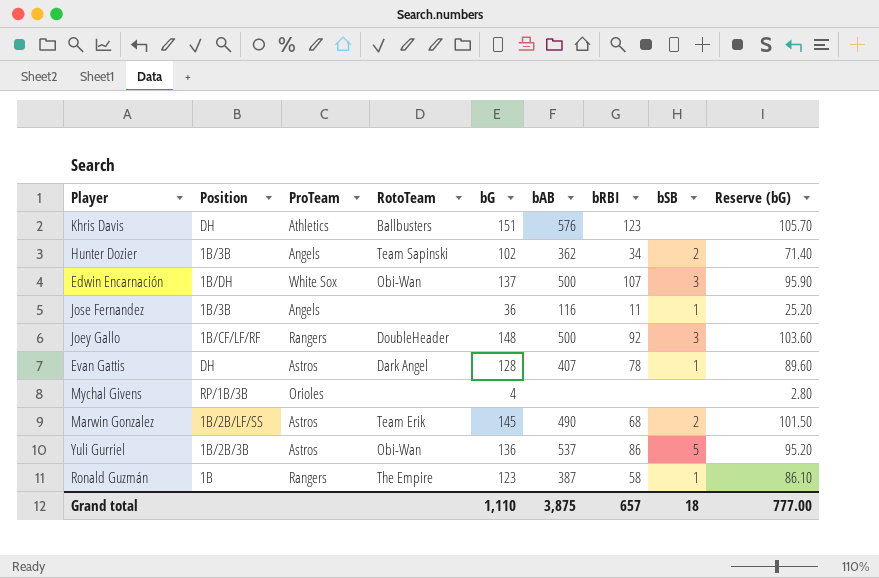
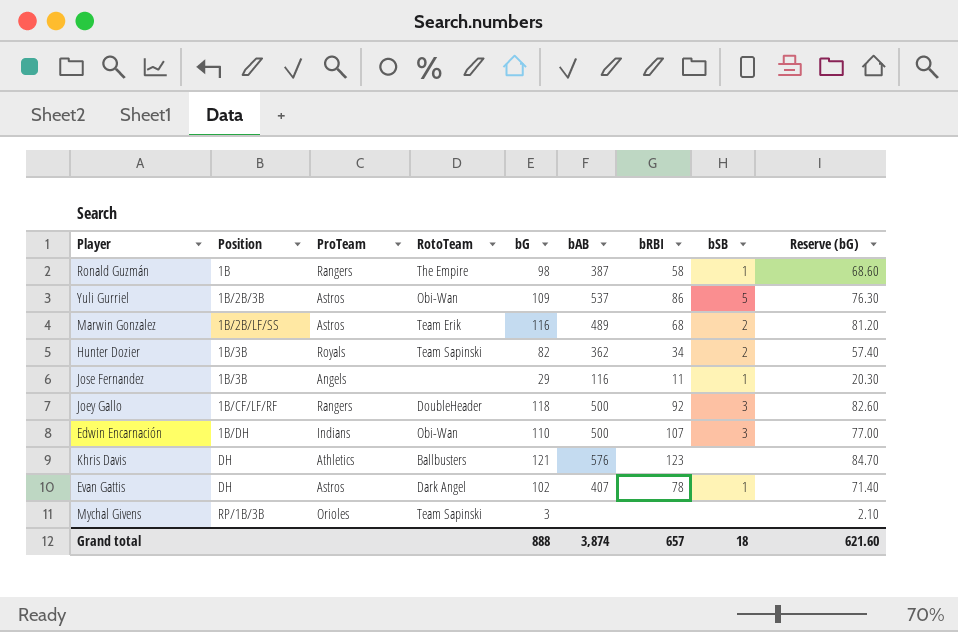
row order: none -> Position ascending
Ronald Guzmán | bG: 123 -> 98
Ronald Guzmán | Reserve (bG): 86.10 -> 68.60
Yuli Gurriel | bG: 136 -> 109
Yuli Gurriel | Reserve (bG): 95.20 -> 76.30
Marwin Gonzalez | bG: 145 -> 116
Marwin Gonzalez | bAB: 490 -> 489
Marwin Gonzalez | Reserve (bG): 101.50 -> 81.20
Hunter Dozier | ProTeam: Angels -> Royals
Hunter Dozier | bG: 102 -> 82
Hunter Dozier | Reserve (bG): 71.40 -> 57.40
Jose Fernandez | bG: 36 -> 29
Jose Fernandez | Reserve (bG): 25.20 -> 20.30
Joey Gallo | bG: 148 -> 118
Joey Gallo | Reserve (bG): 103.60 -> 82.60
Edwin Encarnación | ProTeam: White Sox -> Indians
Edwin Encarnación | bG: 137 -> 110
Edwin Encarnación | Reserve (bG): 95.90 -> 77.00
Khris Davis | bG: 151 -> 121
Khris Davis | Reserve (bG): 105.70 -> 84.70
Evan Gattis | bG: 128 -> 102
Evan Gattis | Reserve (bG): 89.60 -> 71.40
Mychal Givens | RotoTeam: none -> Team Sapinski
Mychal Givens | bG: 4 -> 3
Mychal Givens | Reserve (bG): 2.80 -> 2.10
Grand total | bG: 1,110 -> 888
Grand total | bAB: 3,875 -> 3,874
Grand total | Reserve (bG): 777.00 -> 621.60

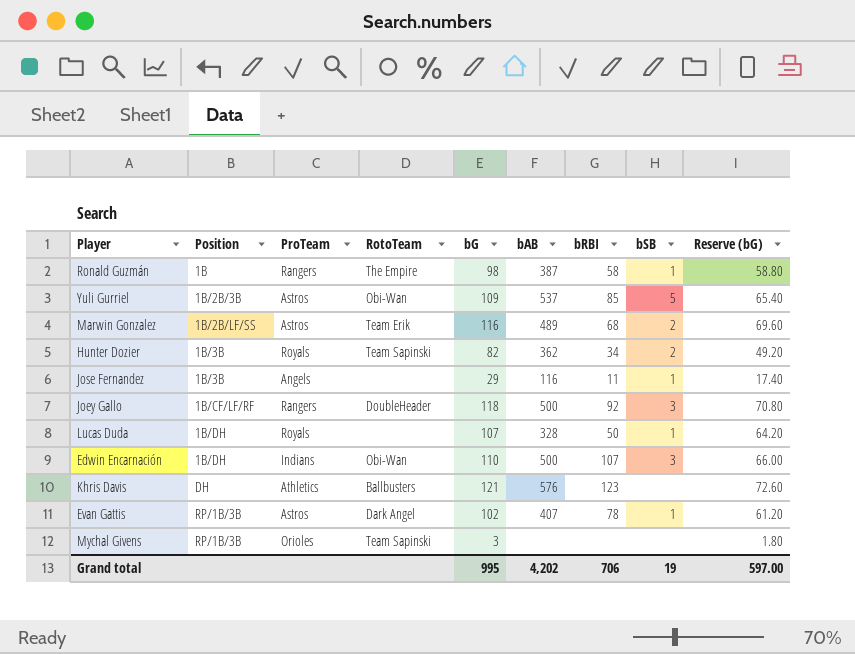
column Reserve (bG) | formula: [bG] * 0.7 -> [bG] * 0.6
Yuli Gurriel | bRBI: 86 -> 85
row Lucas Duda: none -> 1B/DH | Royals | none | 107 | 328 | 50 | 1 | 64.20
Evan Gattis | Position: DH -> RP/1B/3B
Grand total | bG: 888 -> 995
Grand total | bAB: 3,874 -> 4,202
Grand total | bRBI: 657 -> 706
Grand total | bSB: 18 -> 19
Grand total | Reserve (bG): 621.60 -> 597.00

